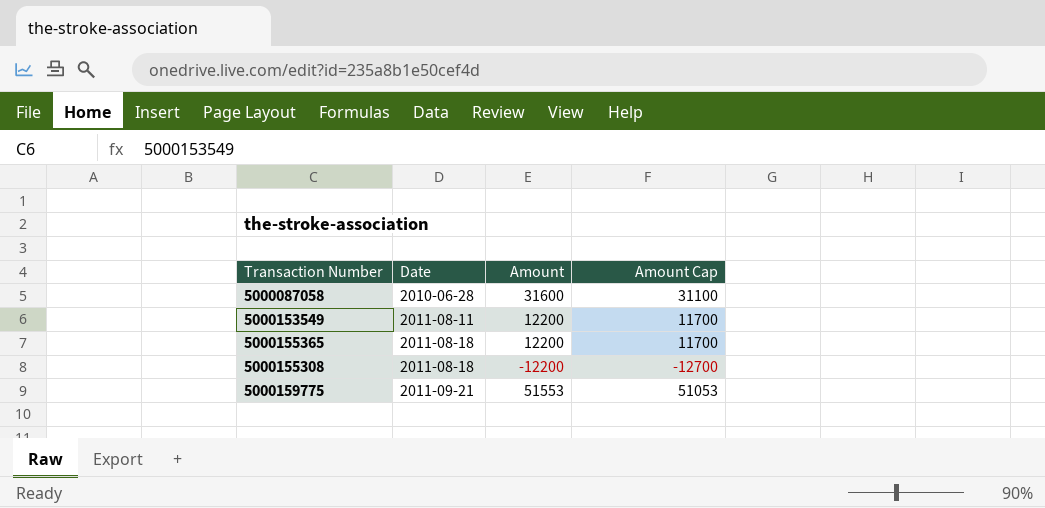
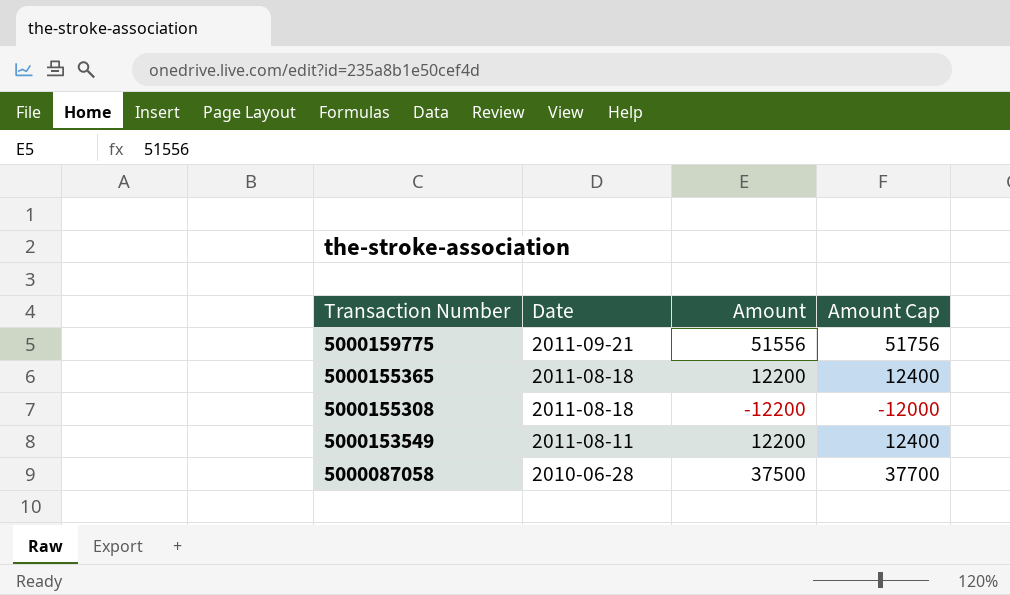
row order: Date ascending -> Transaction Number descending
column Amount Cap | formula: [Amount] - 500 -> [Amount] + 200
5000159775 | Amount: 51553 -> 51556
5000087058 | Amount: 31600 -> 37500

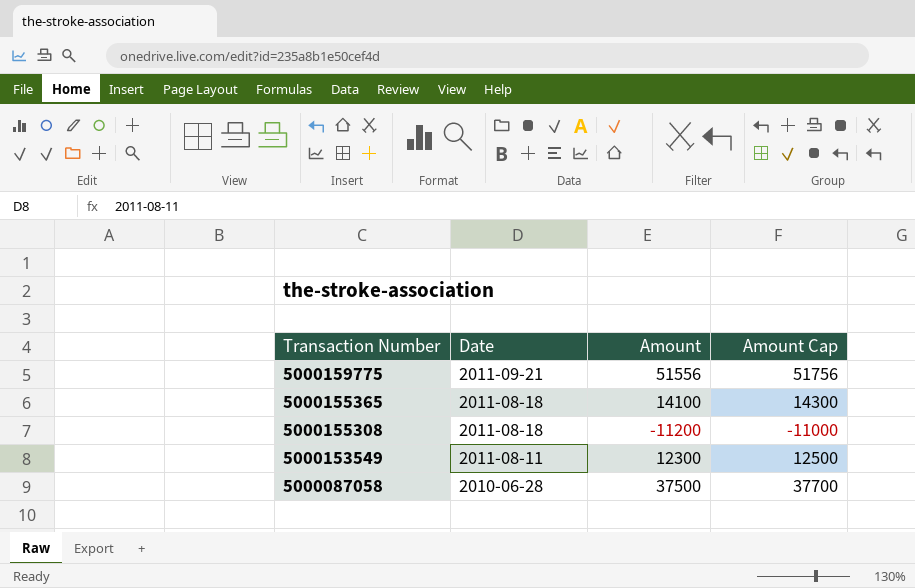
5000155365 | Amount: 12200 -> 14100
5000155365 | Amount Cap: 12400 -> 14300
5000155308 | Amount: -12200 -> -11200
5000155308 | Amount Cap: -12000 -> -11000
5000153549 | Amount: 12200 -> 12300
5000153549 | Amount Cap: 12400 -> 12500

